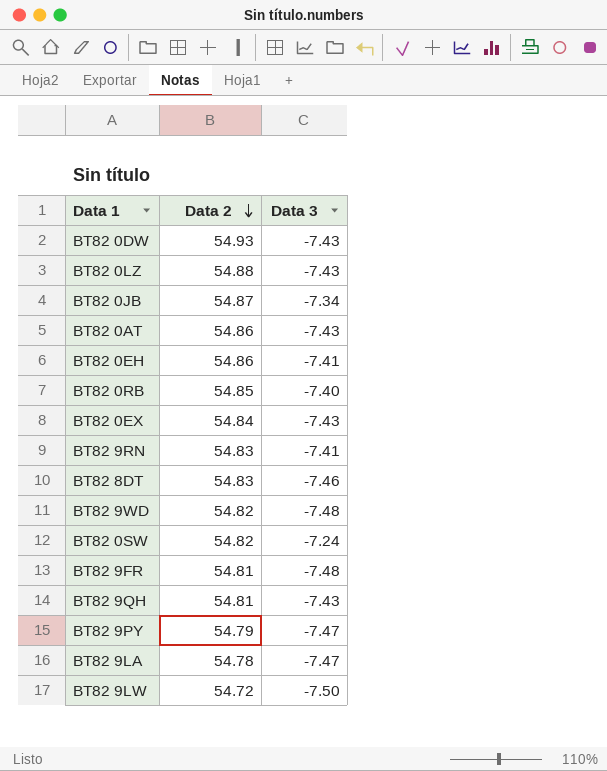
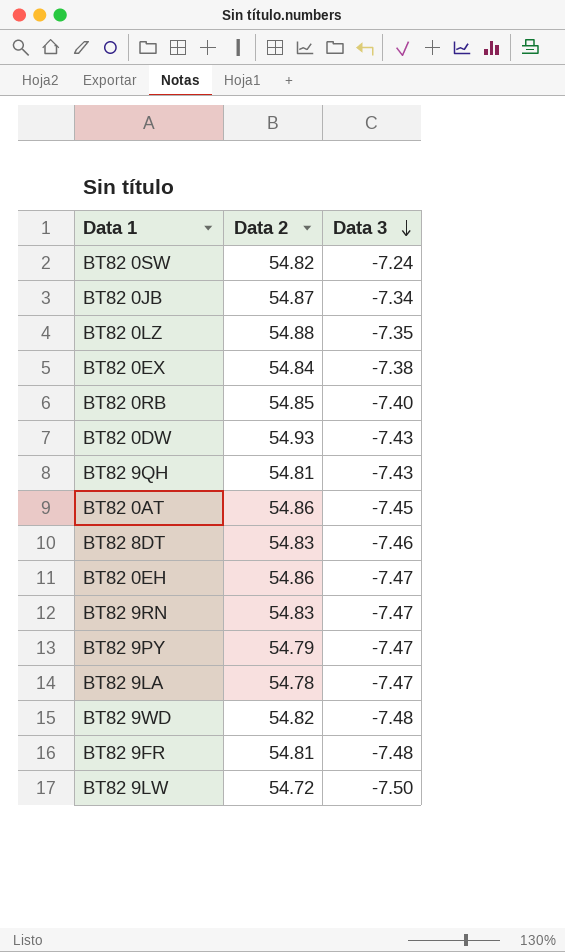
row order: Data 2 descending -> Data 3 descending
BT82 0LZ | Data 3: -7.43 -> -7.35
BT82 0EX | Data 3: -7.43 -> -7.38
BT82 0AT | Data 3: -7.43 -> -7.45
BT82 0EH | Data 3: -7.41 -> -7.47
BT82 9RN | Data 3: -7.41 -> -7.47

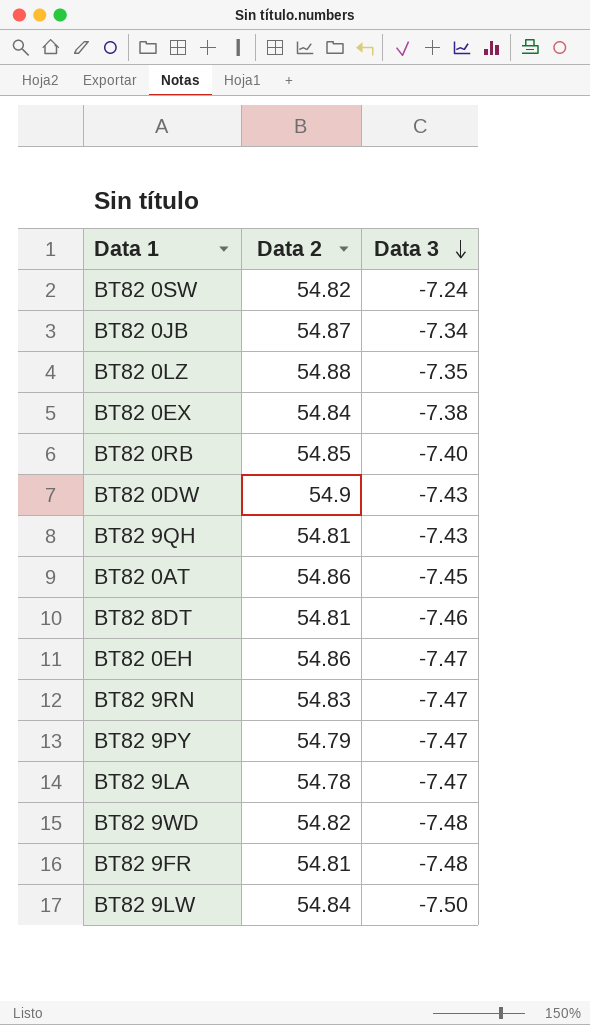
BT82 0DW | Data 2: 54.93 -> 54.9
BT82 8DT | Data 2: 54.83 -> 54.81
BT82 9LW | Data 2: 54.72 -> 54.84

